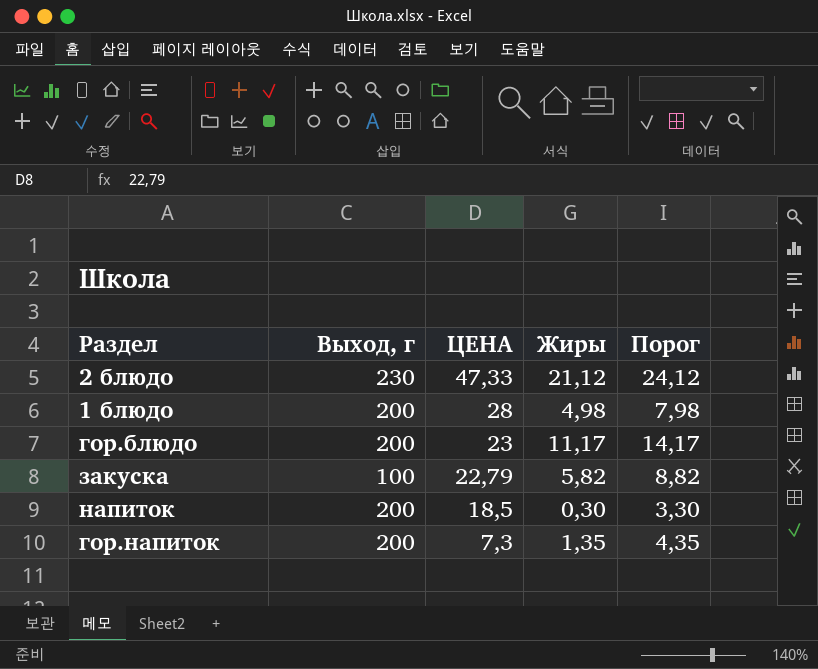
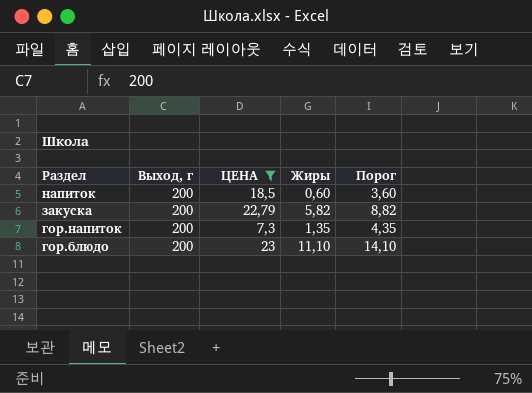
filter: none -> ЦЕНА <= 23
row order: ЦЕНА descending -> Раздел descending
напиток | Жиры: 0,30 -> 0,60
напиток | Порог: 3,30 -> 3,60
закуска | Выход, г: 100 -> 200
гор.блюдо | Жиры: 11,17 -> 11,10
гор.блюдо | Порог: 14,17 -> 14,10

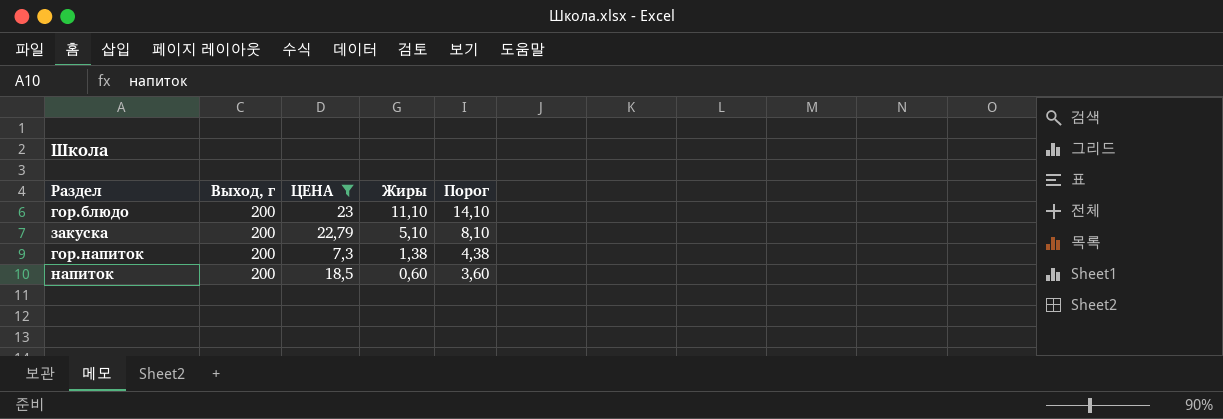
row order: Раздел descending -> Жиры descending
закуска | Жиры: 5,82 -> 5,10
закуска | Порог: 8,82 -> 8,10
гор.напиток | Жиры: 1,35 -> 1,38
гор.напиток | Порог: 4,35 -> 4,38

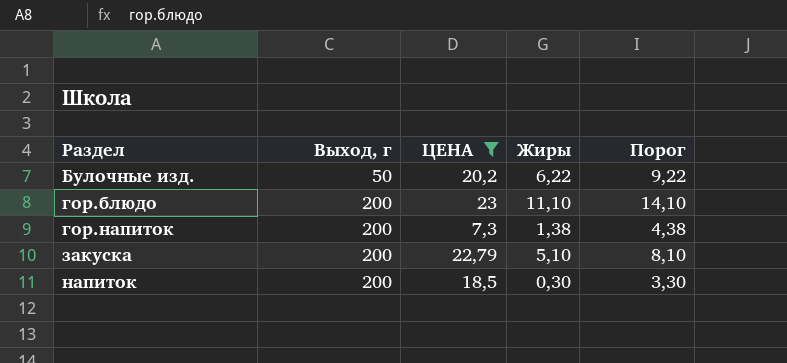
row order: Жиры descending -> Раздел ascending
row Булочные изд.: none -> 50 | 20,2 | 6,22 | 9,22
напиток | Жиры: 0,60 -> 0,30
напиток | Порог: 3,60 -> 3,30

